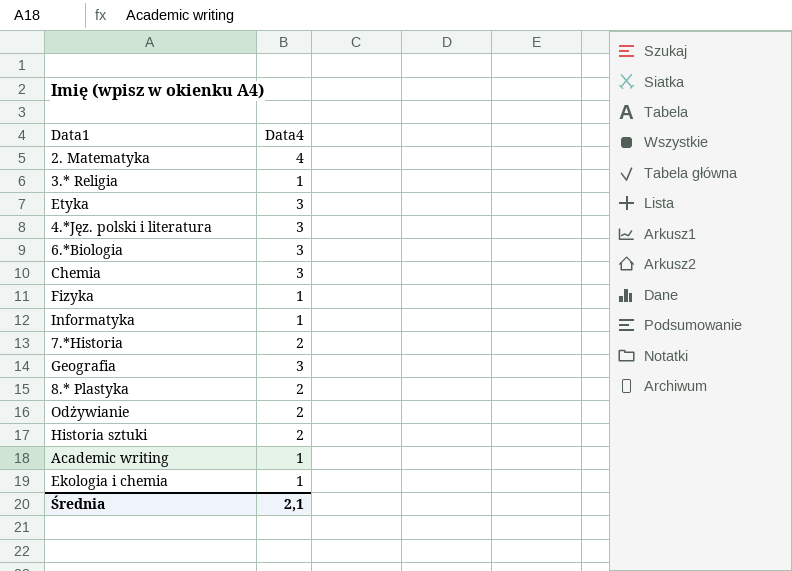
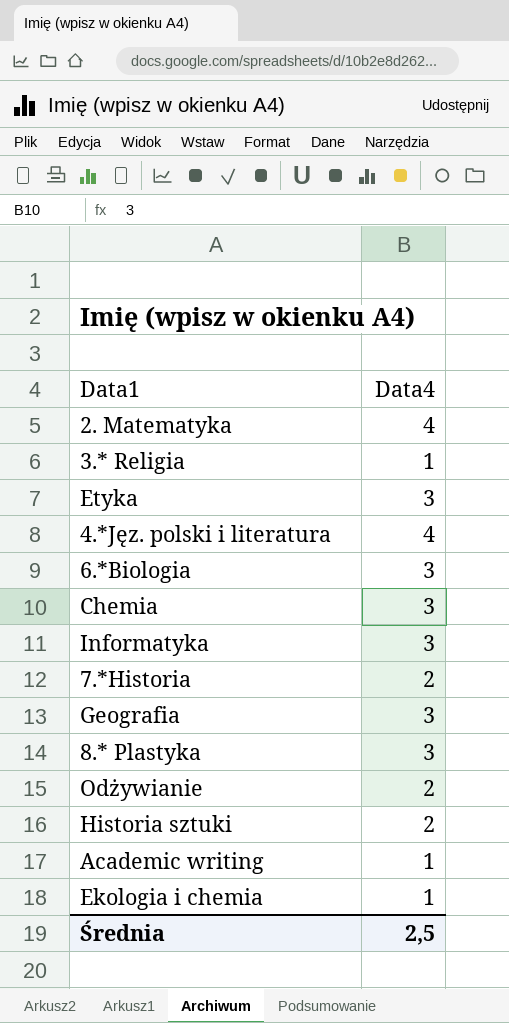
row Fizyka: 1 -> none
4.*Jęz. polski i literatura | Data4: 3 -> 4
Informatyka | Data4: 1 -> 3
8.* Plastyka | Data4: 2 -> 3
Średnia | Data4: 2,1 -> 2,5

